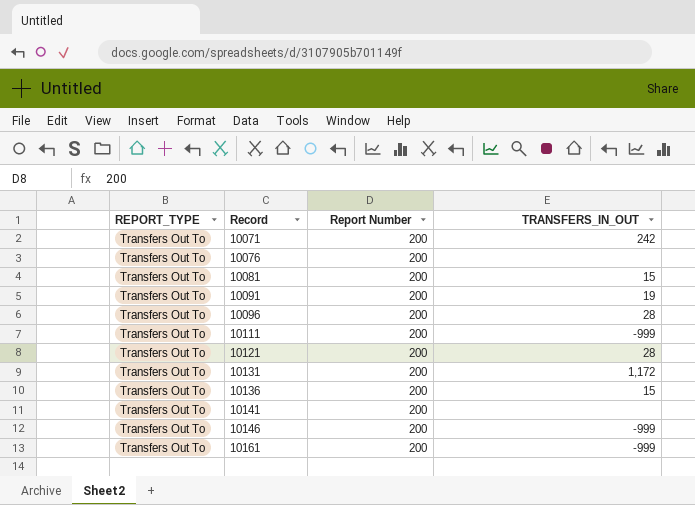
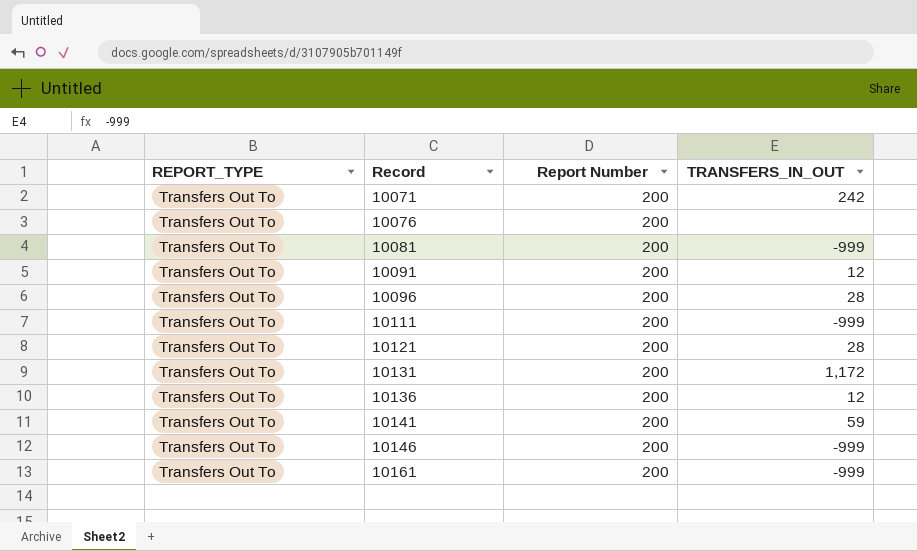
10081 | TRANSFERS_IN_OUT: 15 -> -999
10091 | TRANSFERS_IN_OUT: 19 -> 12
10136 | TRANSFERS_IN_OUT: 15 -> 12
10141 | TRANSFERS_IN_OUT: none -> 59

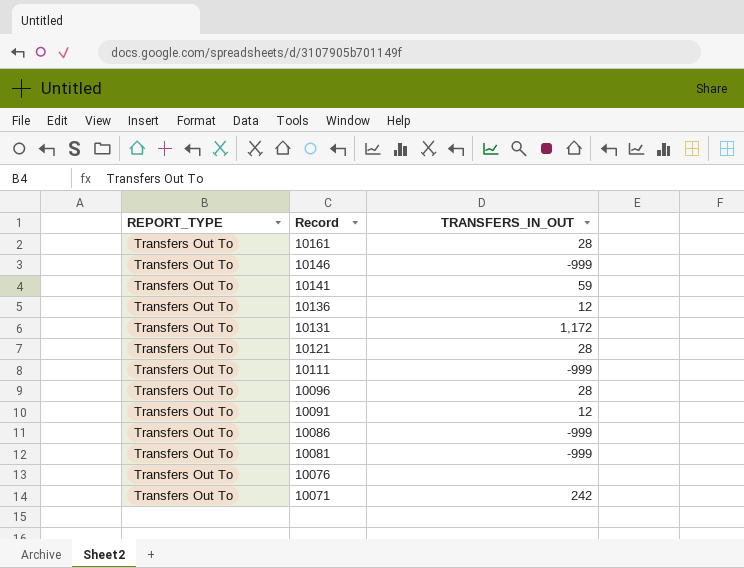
row order: Record ascending -> Record descending
column Report Number | position: 3 -> none
10161 | TRANSFERS_IN_OUT: -999 -> 28
row 10086: none -> Transfers Out To | -999

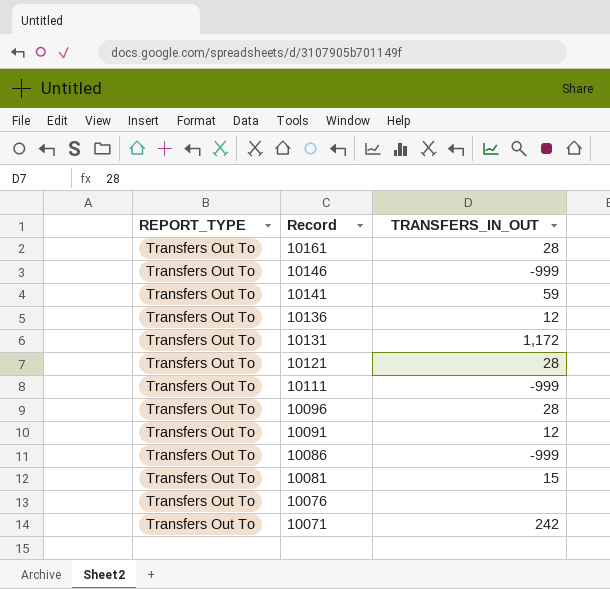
10081 | TRANSFERS_IN_OUT: -999 -> 15

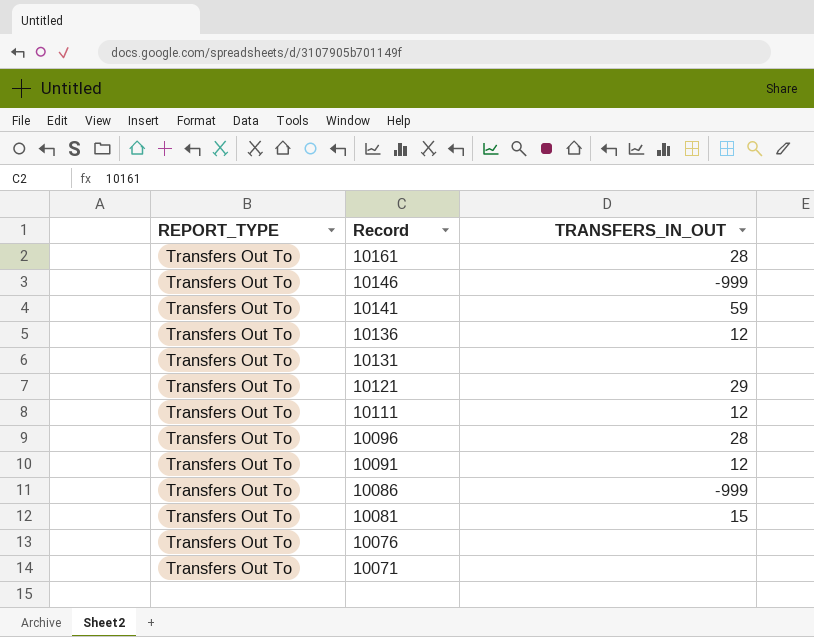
10131 | TRANSFERS_IN_OUT: 1,172 -> none
10121 | TRANSFERS_IN_OUT: 28 -> 29
10111 | TRANSFERS_IN_OUT: -999 -> 12
10071 | TRANSFERS_IN_OUT: 242 -> none

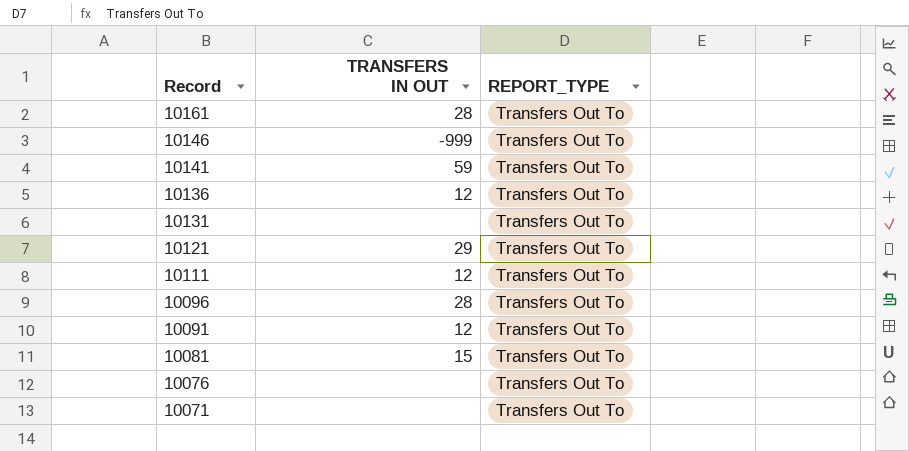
column name: TRANSFERS_IN_OUT -> TRANSFERS IN OUT
column REPORT_TYPE | position: 1 -> 3
row 10086: Transfers Out To | -999 -> none

